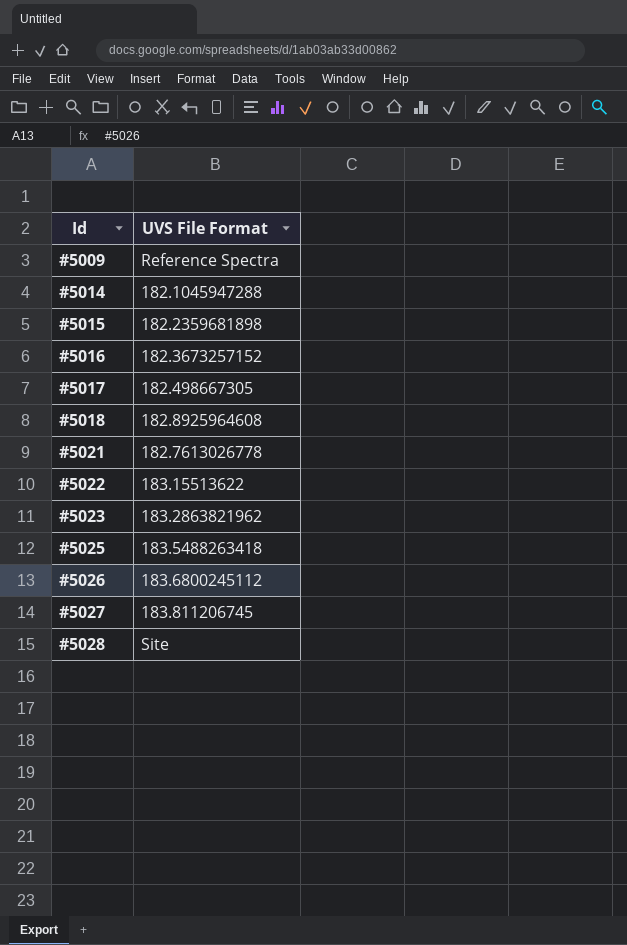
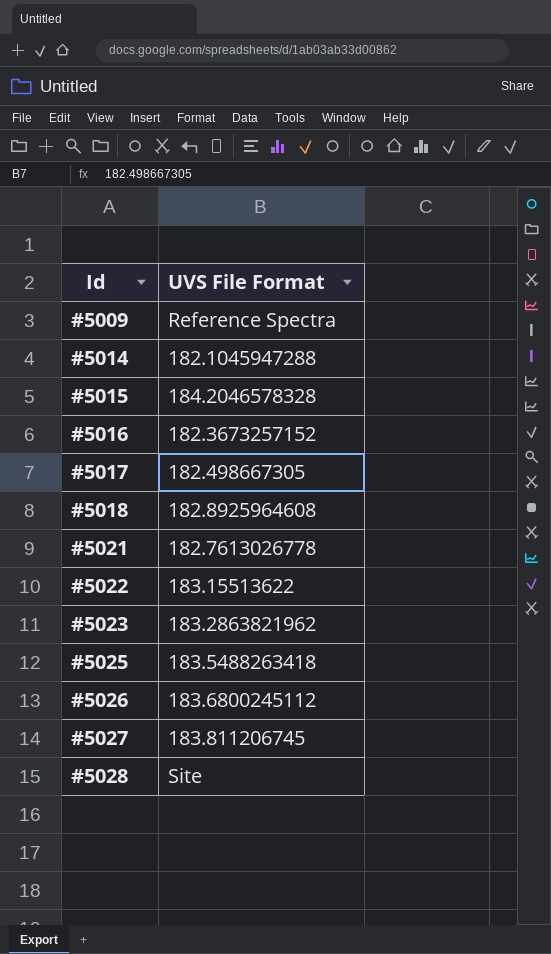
#5015 | UVS File Format: 182.2359681898 -> 184.2046578328

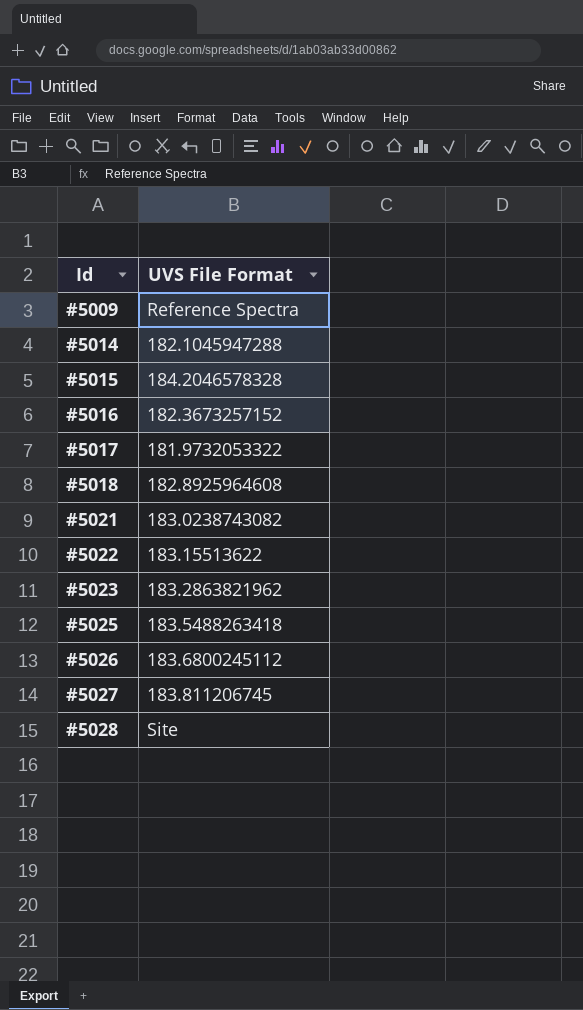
#5017 | UVS File Format: 182.498667305 -> 181.9732053322
#5021 | UVS File Format: 182.7613026778 -> 183.0238743082

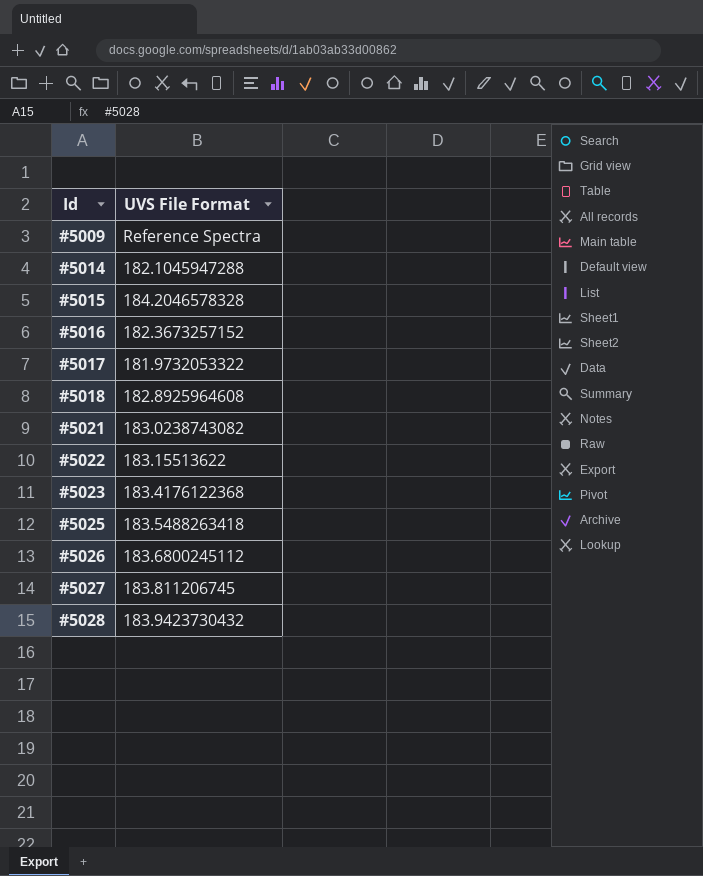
#5023 | UVS File Format: 183.2863821962 -> 183.4176122368
#5028 | UVS File Format: Site -> 183.9423730432

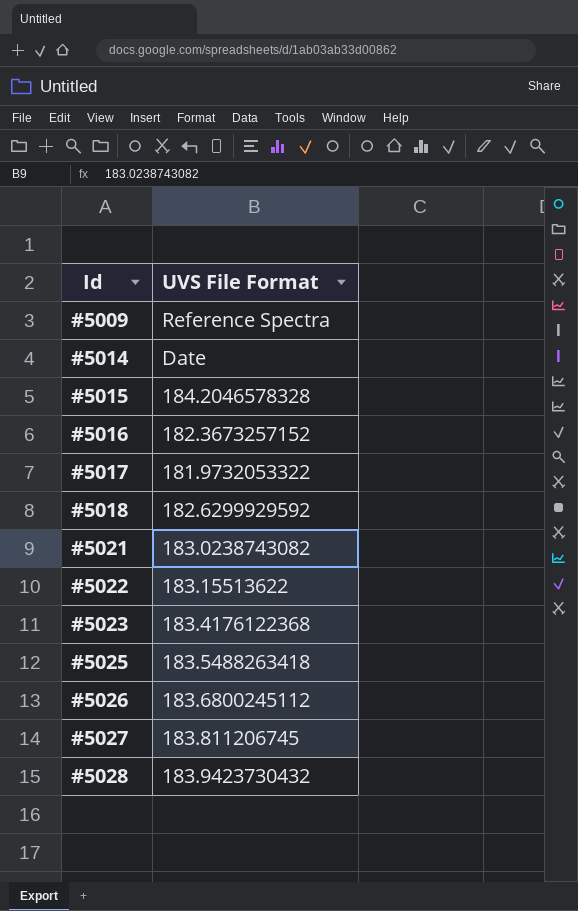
#5014 | UVS File Format: 182.1045947288 -> Date
#5018 | UVS File Format: 182.8925964608 -> 182.6299929592

